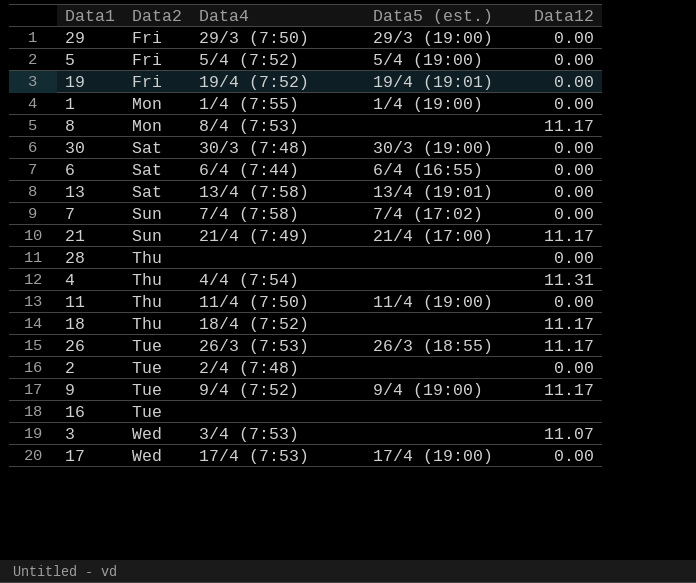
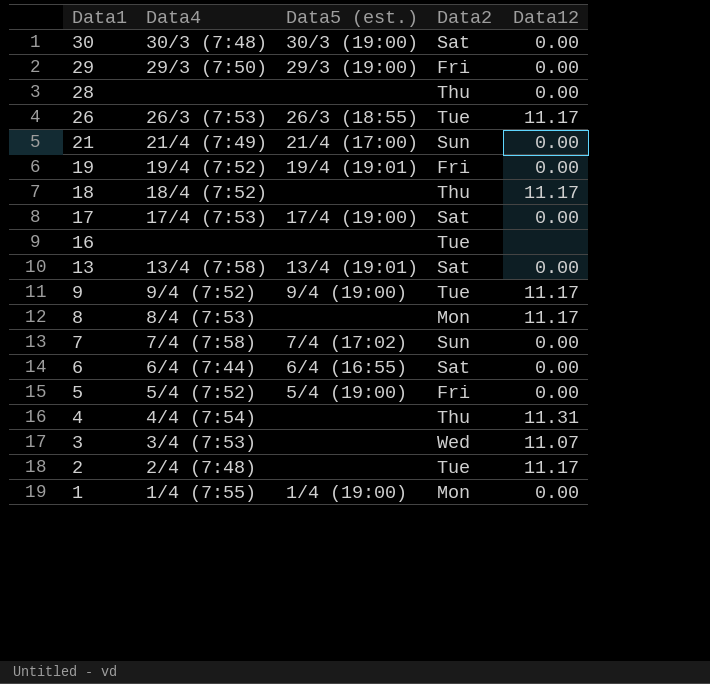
row order: Data2 ascending -> Data1 descending
column Data2 | position: 2 -> 4
row 11: Thu | 11/4 (7:50) | 11/4 (19:00) | 0.00 -> none
21 | Data12: 11.17 -> 0.00
17 | Data2: Wed -> Sat
2 | Data12: 0.00 -> 11.17

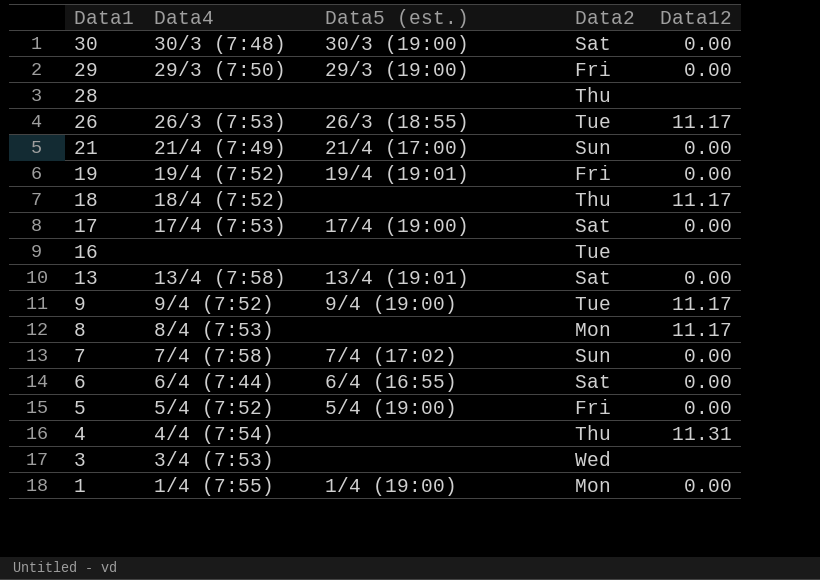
row 2: 2/4 (7:48) | none | Tue | 11.17 -> none
28 | Data12: 0.00 -> none
3 | Data12: 11.07 -> none

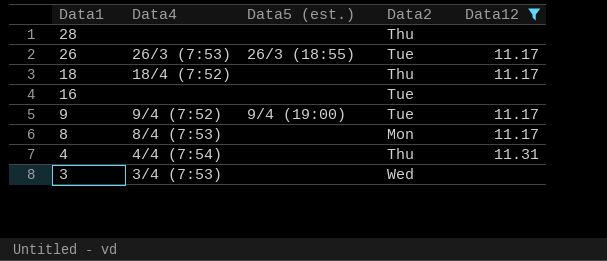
filter: none -> Data12 != 0.00

